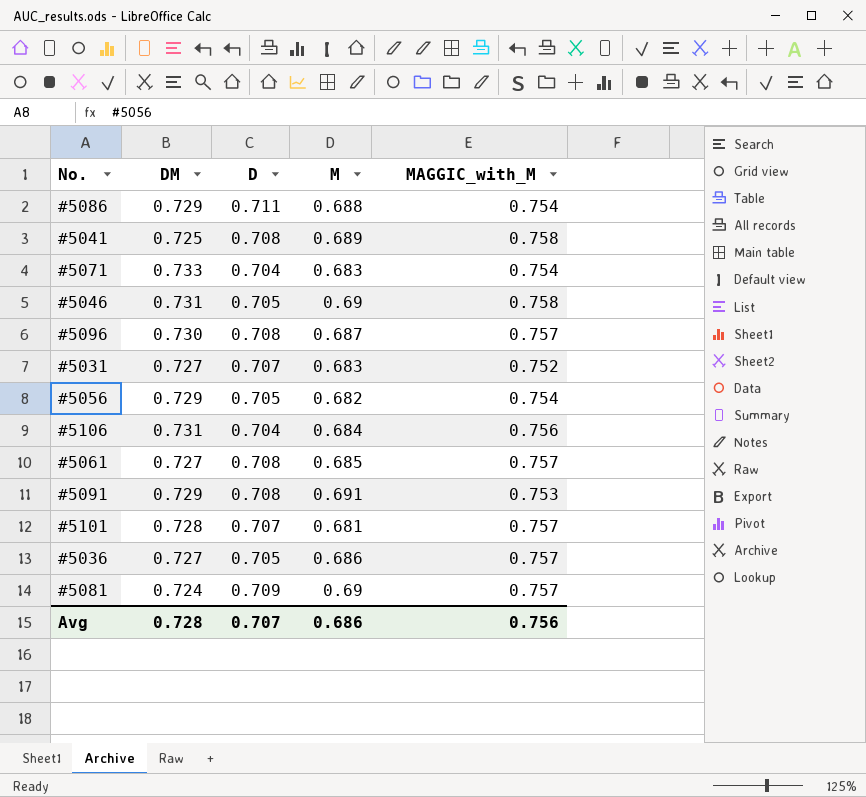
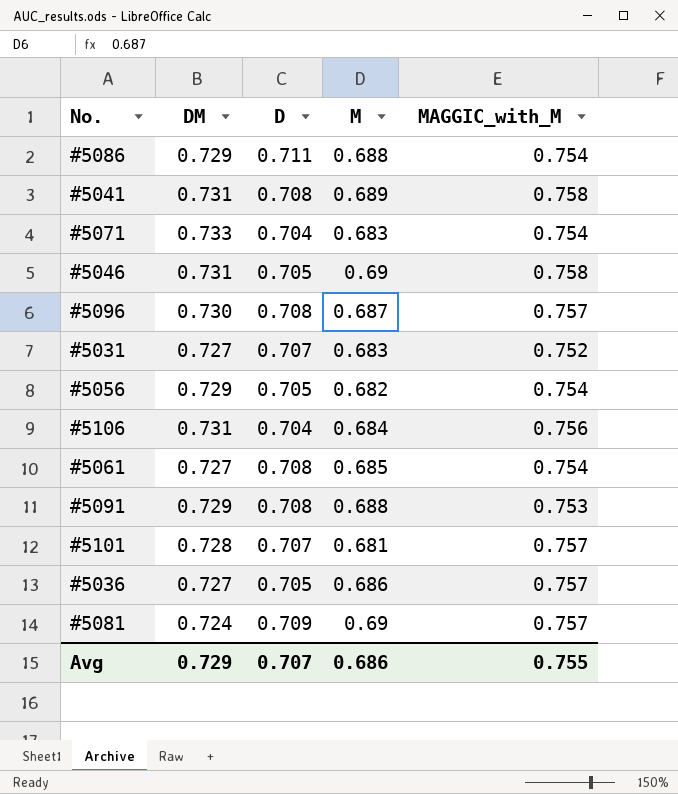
#5041 | DM: 0.725 -> 0.731
#5061 | MAGGIC_with_M: 0.757 -> 0.754
#5091 | M: 0.691 -> 0.688
Avg | DM: 0.728 -> 0.729
Avg | MAGGIC_with_M: 0.756 -> 0.755

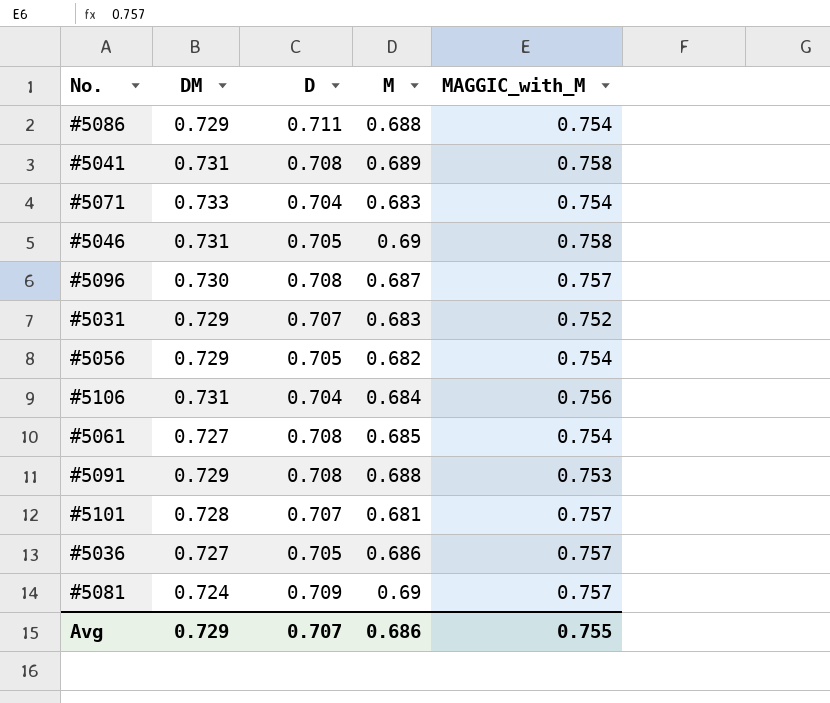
#5031 | DM: 0.727 -> 0.729

